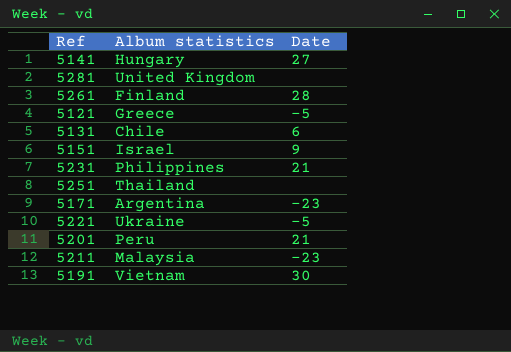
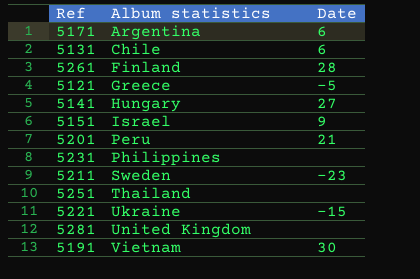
row order: none -> Album statistics ascending
5171 | Date: -23 -> 6
5231 | Date: 21 -> none
5211 | Album statistics: Malaysia -> Sweden
5221 | Date: -5 -> -15

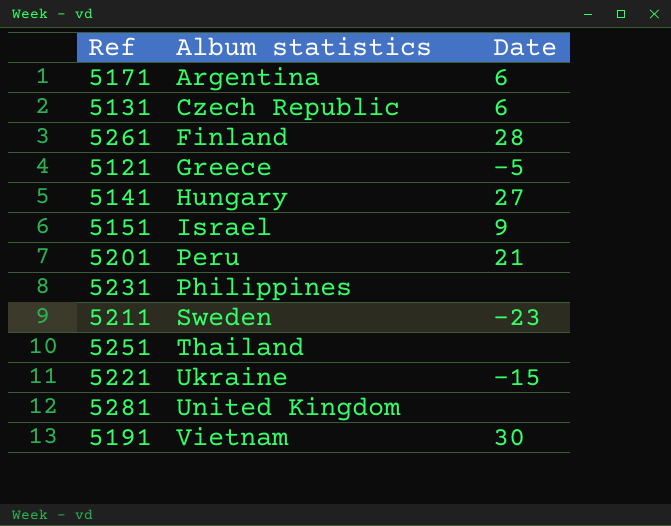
5131 | Album statistics: Chile -> Czech Republic

